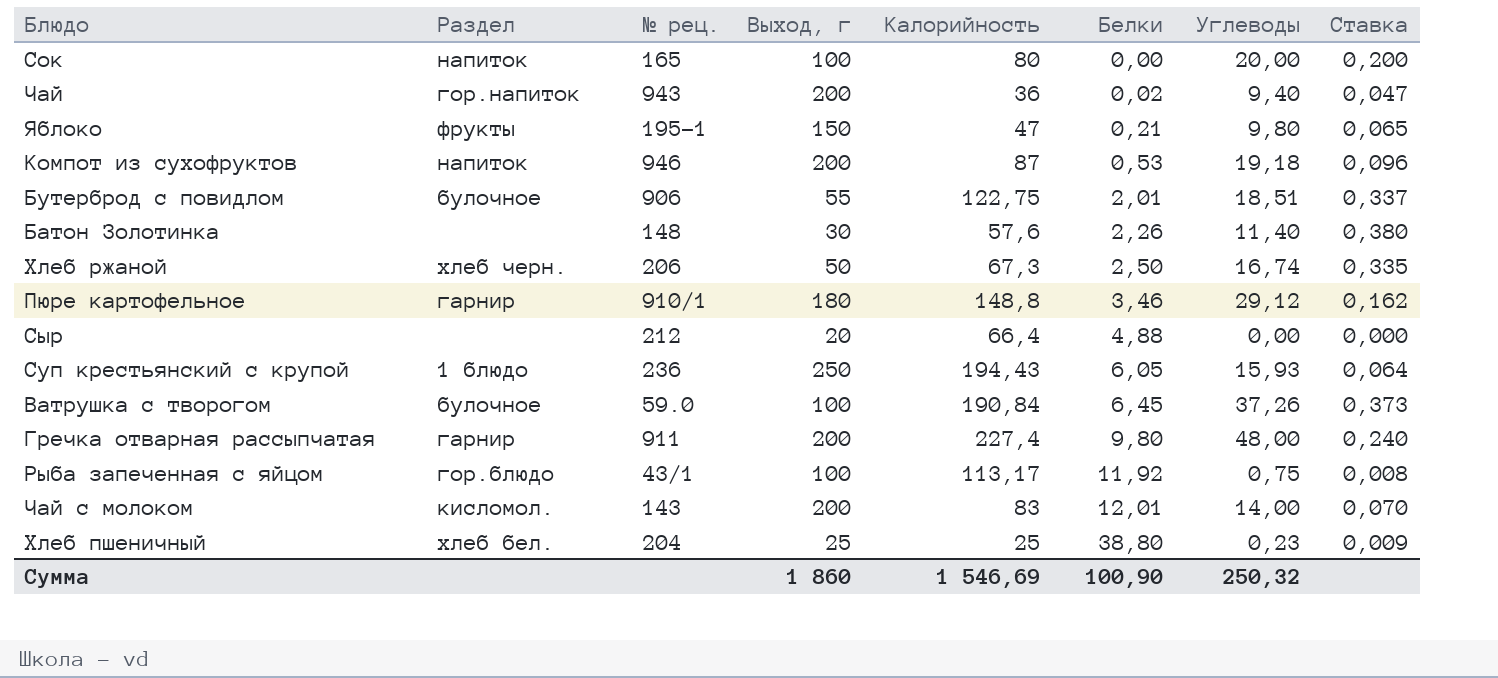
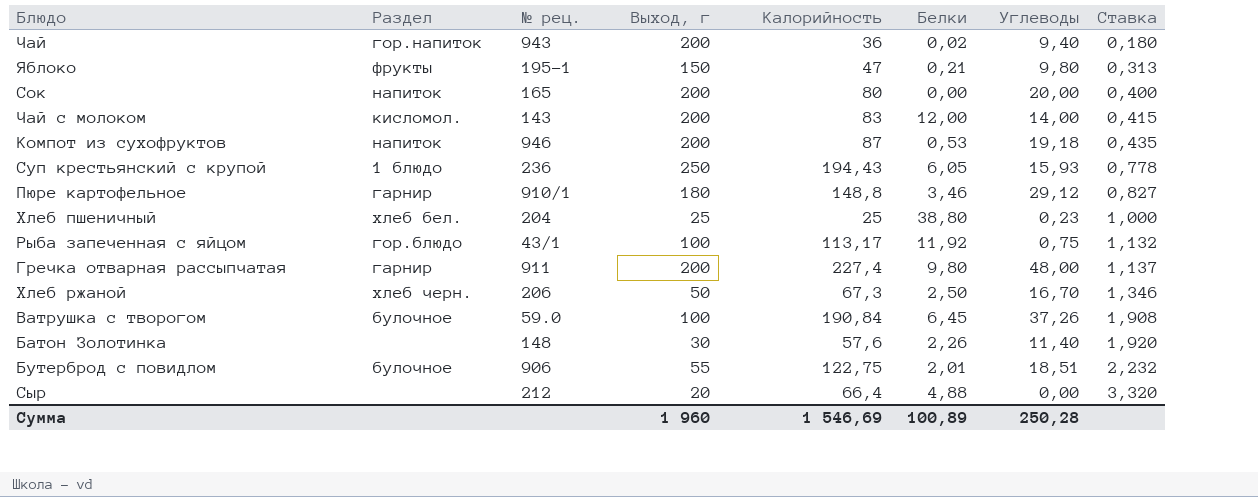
row order: Белки ascending -> Ставка ascending
column Ставка | formula: [Углеводы] / [Выход, г] -> [Калорийность] / [Выход, г]
Сок | Выход, г: 100 -> 200
Чай с молоком | Белки: 12,01 -> 12,00
Хлеб ржаной | Углеводы: 16,74 -> 16,70
Сумма | Выход, г: 1 860 -> 1 960
Сумма | Белки: 100,90 -> 100,89
Сумма | Углеводы: 250,32 -> 250,28

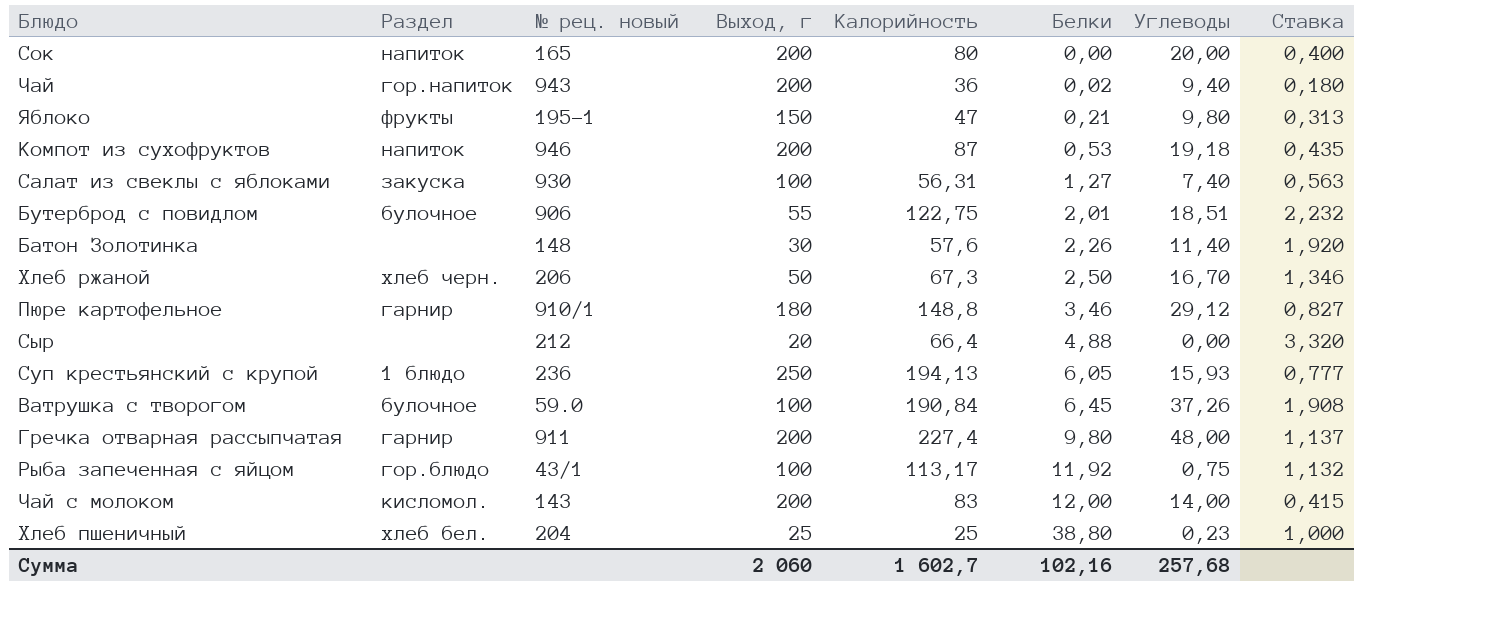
row order: Ставка ascending -> Белки ascending
column name: № рец. -> № рец. новый
row Салат из свеклы с яблоками: none -> закуска | 930 | 100 | 56,31 | 1,27 | 7,40 | 0,563
Суп крестьянский с крупой | Калорийность: 194,43 -> 194,13
Суп крестьянский с крупой | Ставка: 0,778 -> 0,777
Сумма | Выход, г: 1 960 -> 2 060
Сумма | Калорийность: 1 546,69 -> 1 602,7
Сумма | Белки: 100,89 -> 102,16
Сумма | Углеводы: 250,28 -> 257,68

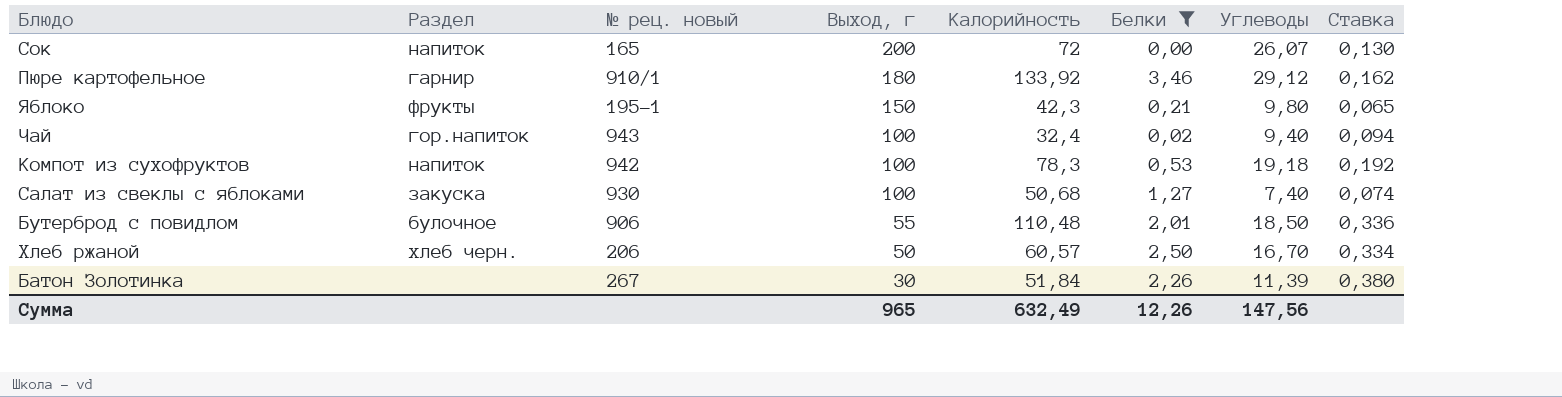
filter: none -> Белки <= 3,46
row order: Белки ascending -> Выход, г descending
column Ставка | formula: [Калорийность] / [Выход, г] -> [Углеводы] / [Выход, г]
Сок | Калорийность: 80 -> 72
Сок | Углеводы: 20,00 -> 26,07
Пюре картофельное | Калорийность: 148,8 -> 133,92
Яблоко | Калорийность: 47 -> 42,3
Чай | Выход, г: 200 -> 100
Чай | Калорийность: 36 -> 32,4
Компот из сухофруктов | № рец. новый: 946 -> 942
Компот из сухофруктов | Выход, г: 200 -> 100
Компот из сухофруктов | Калорийность: 87 -> 78,3
Салат из свеклы с яблоками | Калорийность: 56,31 -> 50,68
Бутерброд с повидлом | Калорийность: 122,75 -> 110,48
Бутерброд с повидлом | Углеводы: 18,51 -> 18,50
Хлеб ржаной | Калорийность: 67,3 -> 60,57
Батон Золотинка | № рец. новый: 148 -> 267
Батон Золотинка | Калорийность: 57,6 -> 51,84
Батон Золотинка | Углеводы: 11,40 -> 11,39
Сумма | Выход, г: 2 060 -> 965
Сумма | Калорийность: 1 602,7 -> 632,49
Сумма | Белки: 102,16 -> 12,26
Сумма | Углеводы: 257,68 -> 147,56

